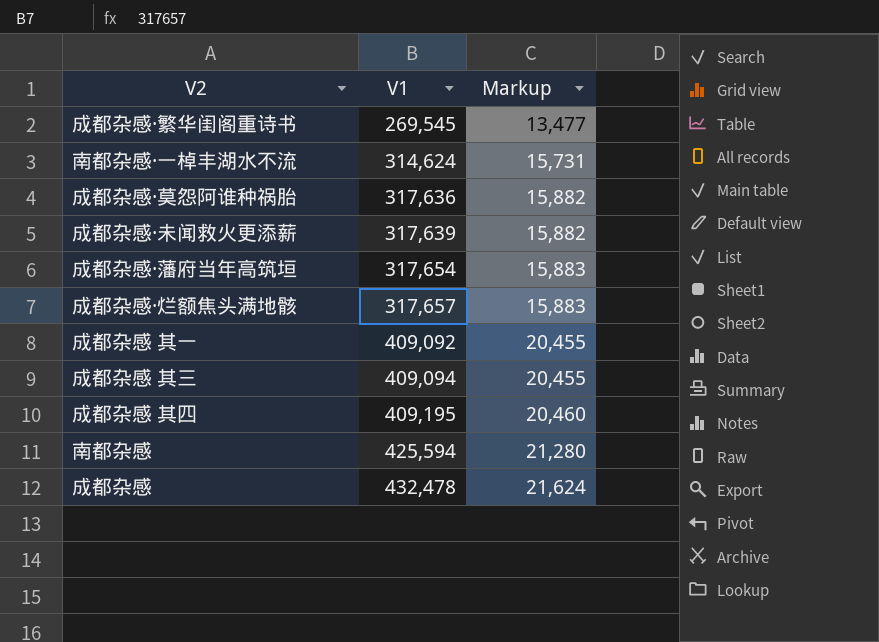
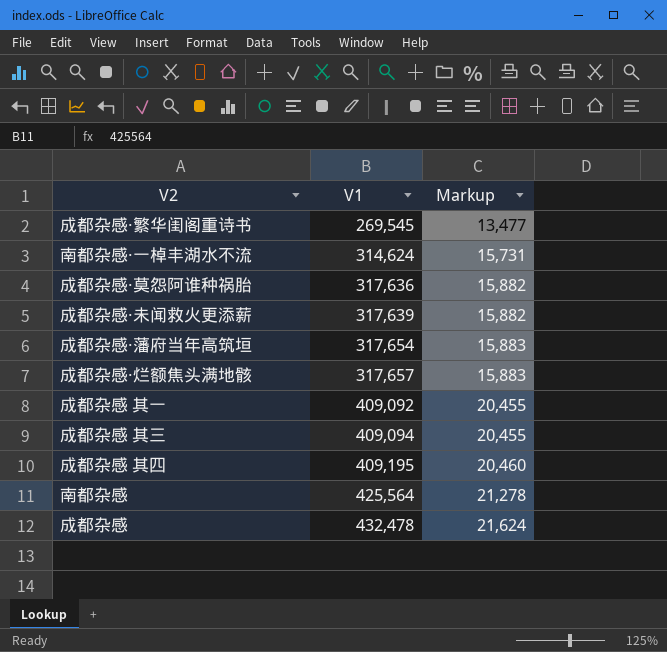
南都杂感 | V1: 425,594 -> 425,564
南都杂感 | Markup: 21,280 -> 21,278

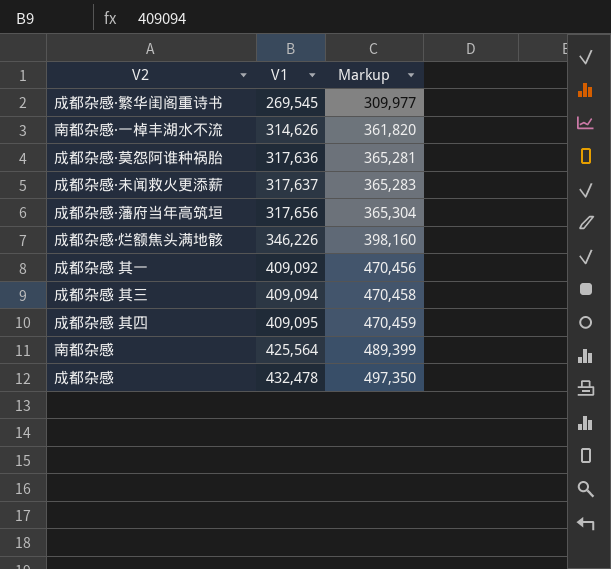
column Markup | formula: [V1] * 0.05 -> [V1] * 1.15
南都杂感·一棹丰湖水不流 | V1: 314,624 -> 314,626
成都杂感·未闻救火更添薪 | V1: 317,639 -> 317,637
成都杂感·藩府当年高筑垣 | V1: 317,654 -> 317,656
成都杂感·烂额焦头满地骸 | V1: 317,657 -> 346,226
成都杂感 其四 | V1: 409,195 -> 409,095

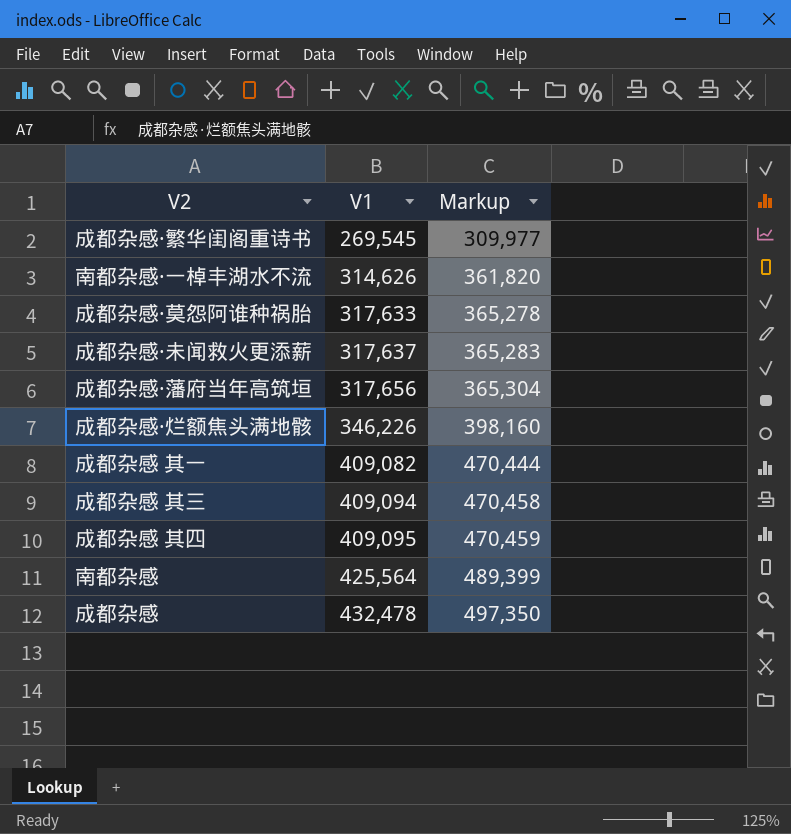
成都杂感·莫怨阿谁种祸胎 | V1: 317,636 -> 317,633
成都杂感·莫怨阿谁种祸胎 | Markup: 365,281 -> 365,278
成都杂感 其一 | V1: 409,092 -> 409,082
成都杂感 其一 | Markup: 470,456 -> 470,444

